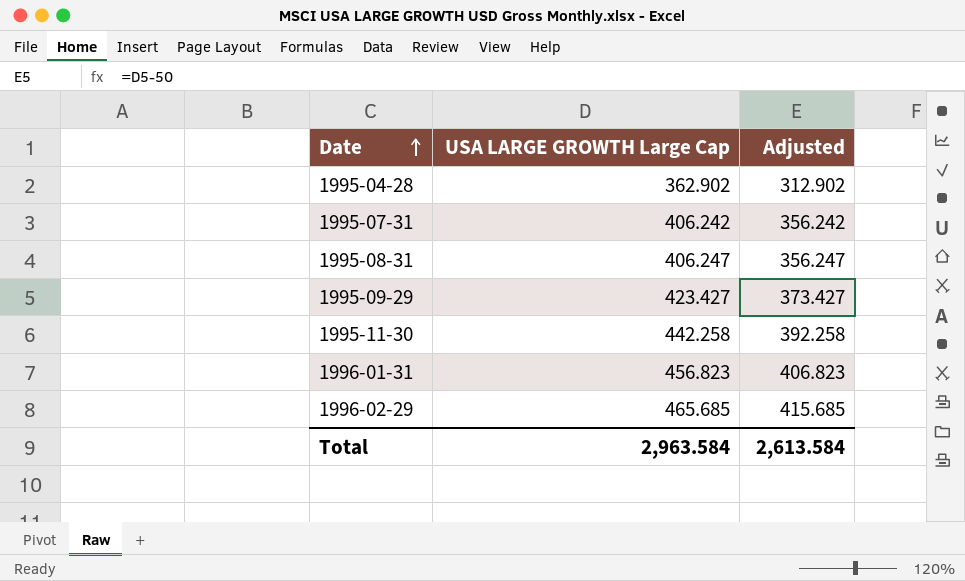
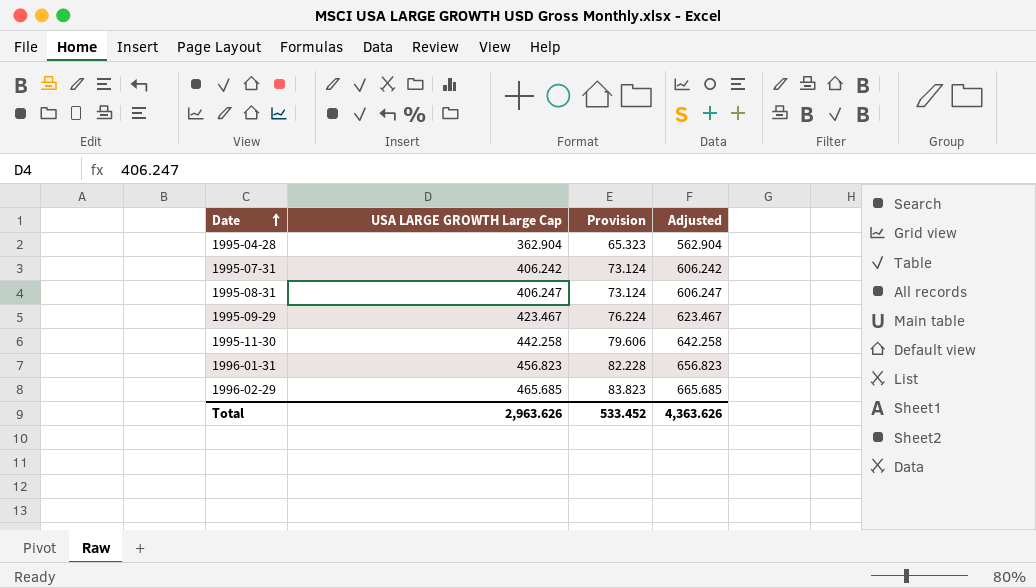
column Provision | formula: none -> [USA LARGE GROWTH Large Cap] * 0.18
column Adjusted | formula: [USA LARGE GROWTH Large Cap] - 50 -> [USA LARGE GROWTH Large Cap] + 200
1995-04-28 | USA LARGE GROWTH Large Cap: 362.902 -> 362.904
1995-09-29 | USA LARGE GROWTH Large Cap: 423.427 -> 423.467
Total | USA LARGE GROWTH Large Cap: 2,963.584 -> 2,963.626
Total | Adjusted: 2,613.584 -> 4,363.626

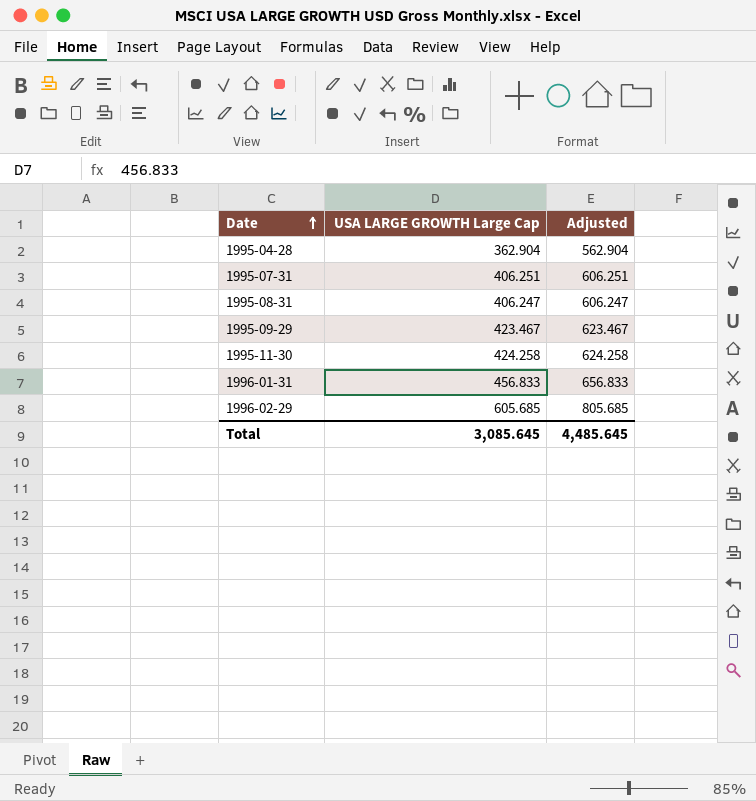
column Provision | formula: [USA LARGE GROWTH Large Cap] * 0.18 -> none
1995-07-31 | USA LARGE GROWTH Large Cap: 406.242 -> 406.251
1995-07-31 | Adjusted: 606.242 -> 606.251
1995-11-30 | USA LARGE GROWTH Large Cap: 442.258 -> 424.258
1995-11-30 | Adjusted: 642.258 -> 624.258
1996-01-31 | USA LARGE GROWTH Large Cap: 456.823 -> 456.833
1996-01-31 | Adjusted: 656.823 -> 656.833
1996-02-29 | USA LARGE GROWTH Large Cap: 465.685 -> 605.685
1996-02-29 | Adjusted: 665.685 -> 805.685
Total | USA LARGE GROWTH Large Cap: 2,963.626 -> 3,085.645
Total | Adjusted: 4,363.626 -> 4,485.645

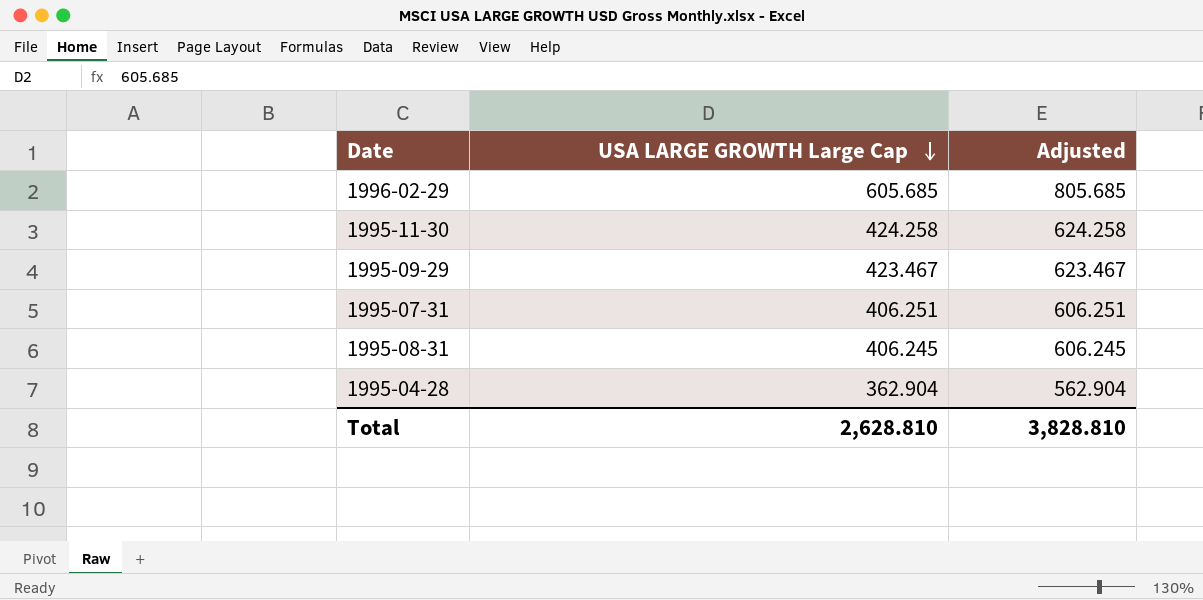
row order: Date ascending -> USA LARGE GROWTH Large Cap descending
row 1996-01-31: 456.833 | 656.833 -> none
1995-08-31 | USA LARGE GROWTH Large Cap: 406.247 -> 406.245
1995-08-31 | Adjusted: 606.247 -> 606.245
Total | USA LARGE GROWTH Large Cap: 3,085.645 -> 2,628.810
Total | Adjusted: 4,485.645 -> 3,828.810

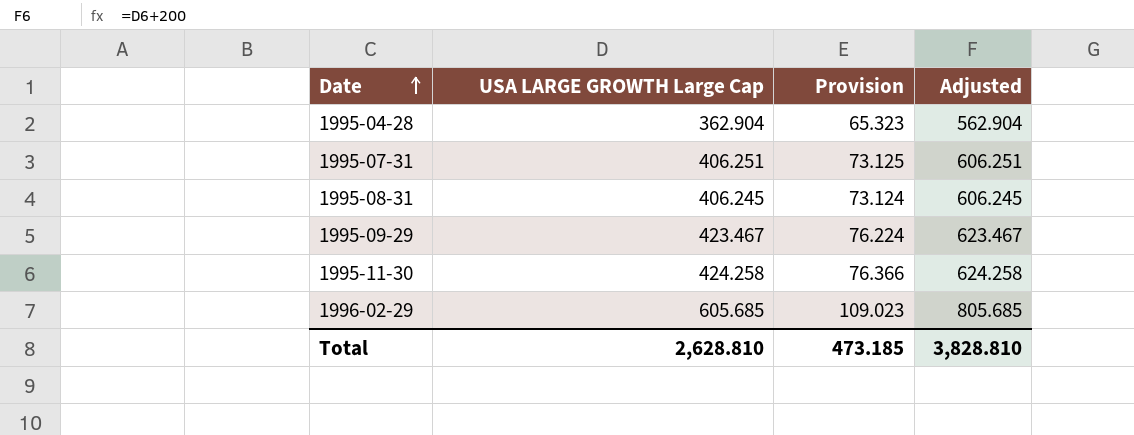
row order: USA LARGE GROWTH Large Cap descending -> Date ascending
column Provision | formula: none -> [USA LARGE GROWTH Large Cap] * 0.18

